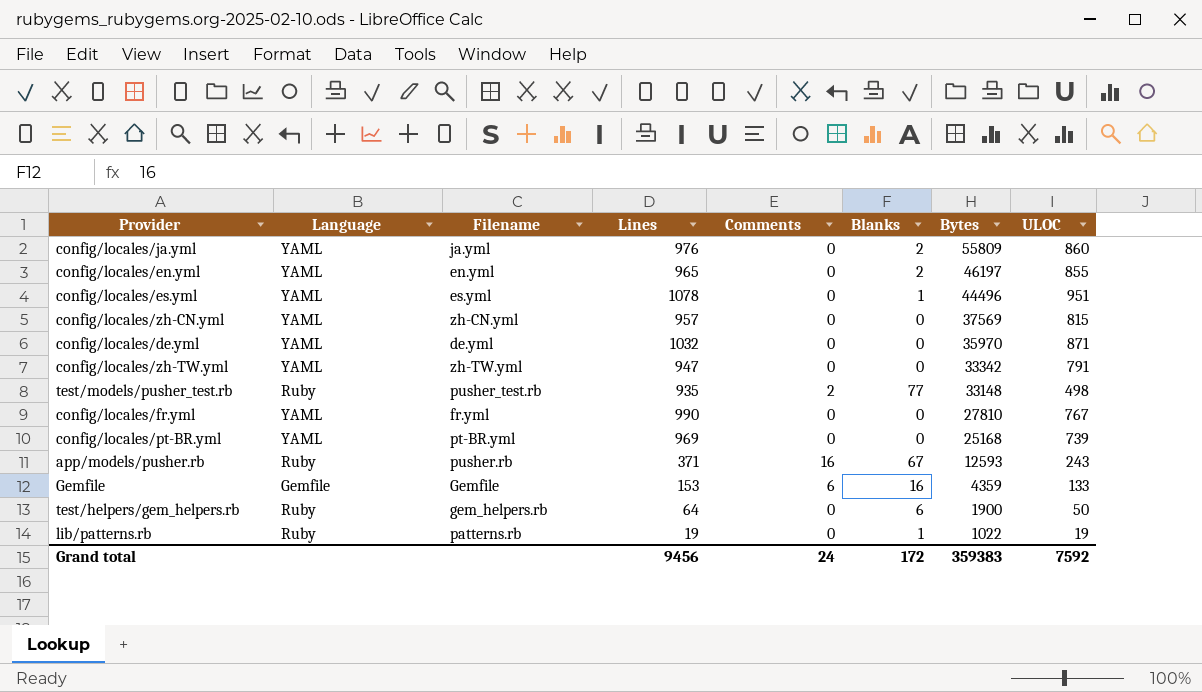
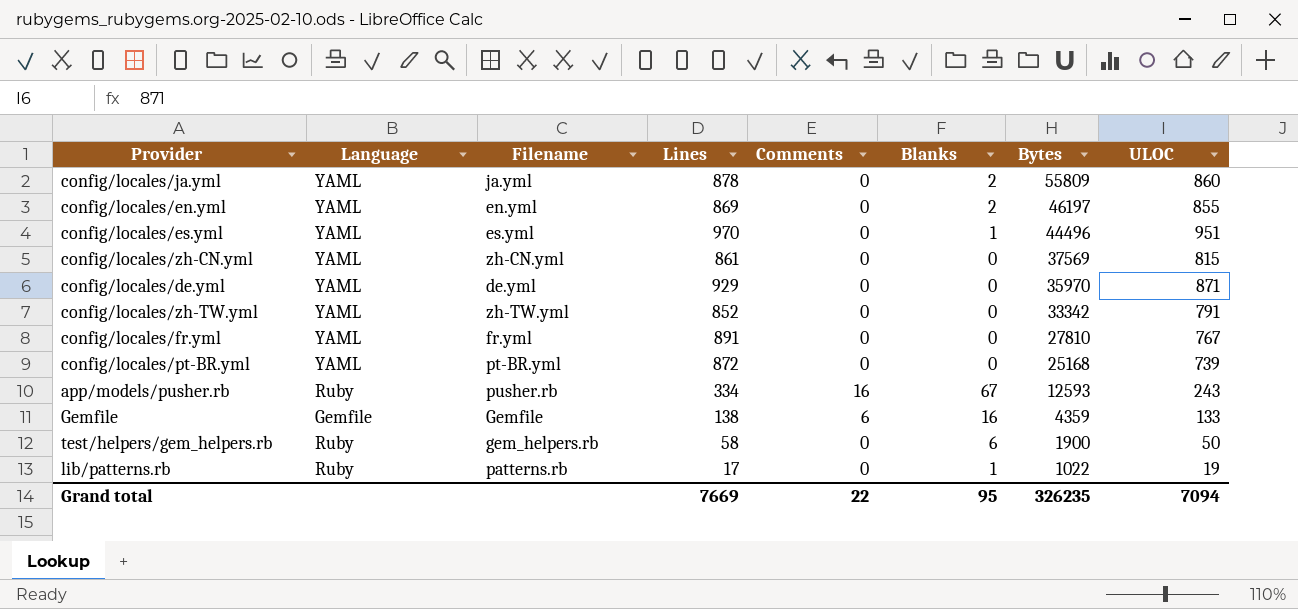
row test/models/pusher_test.rb: Ruby | pusher_test.rb | 935 | 2 | 77 | 33148 | 498 -> none
config/locales/ja.yml | Lines: 976 -> 878
config/locales/en.yml | Lines: 965 -> 869
config/locales/es.yml | Lines: 1078 -> 970
config/locales/zh-CN.yml | Lines: 957 -> 861
config/locales/de.yml | Lines: 1032 -> 929
config/locales/zh-TW.yml | Lines: 947 -> 852
config/locales/fr.yml | Lines: 990 -> 891
config/locales/pt-BR.yml | Lines: 969 -> 872
app/models/pusher.rb | Lines: 371 -> 334
Gemfile | Lines: 153 -> 138
test/helpers/gem_helpers.rb | Lines: 64 -> 58
lib/patterns.rb | Lines: 19 -> 17
Grand total | Lines: 9456 -> 7669
Grand total | Comments: 24 -> 22
Grand total | Blanks: 172 -> 95
Grand total | Bytes: 359383 -> 326235
Grand total | ULOC: 7592 -> 7094

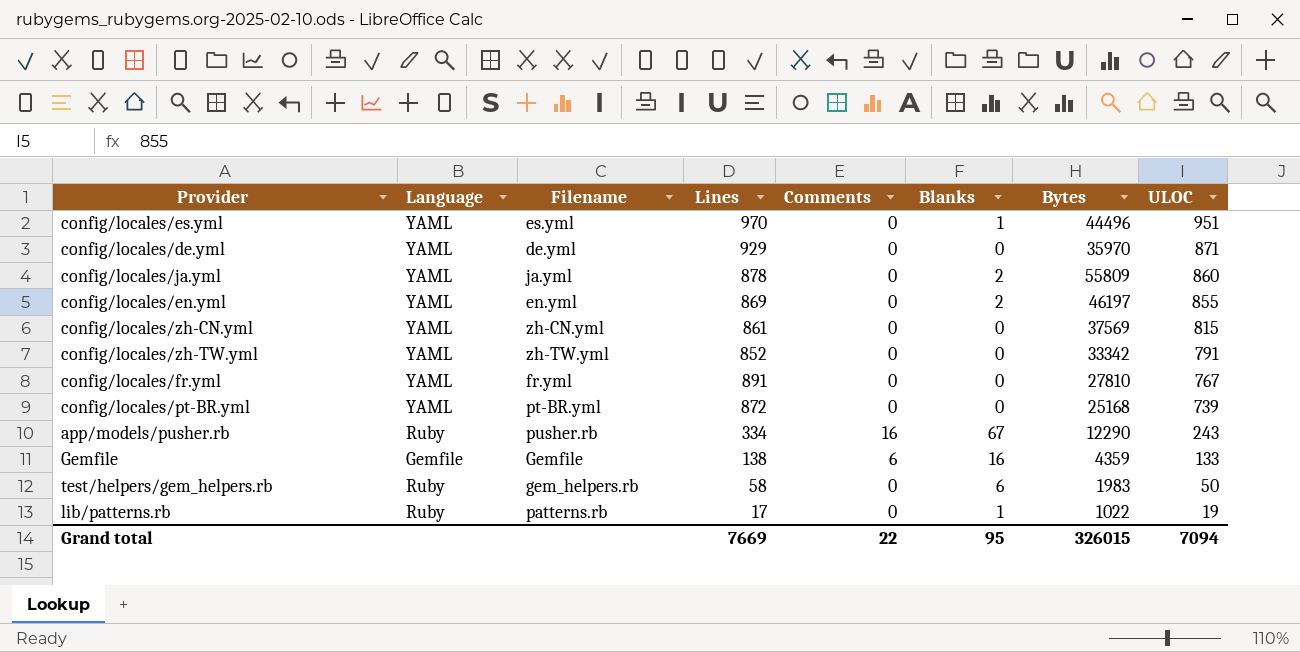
row order: Bytes descending -> ULOC descending
app/models/pusher.rb | Bytes: 12593 -> 12290
test/helpers/gem_helpers.rb | Bytes: 1900 -> 1983
Grand total | Bytes: 326235 -> 326015

